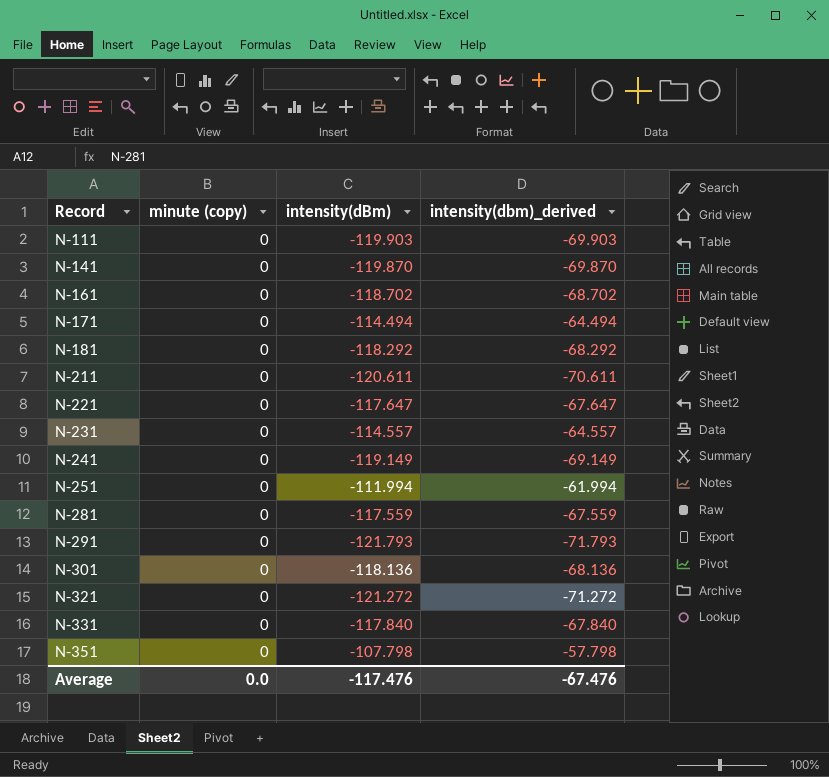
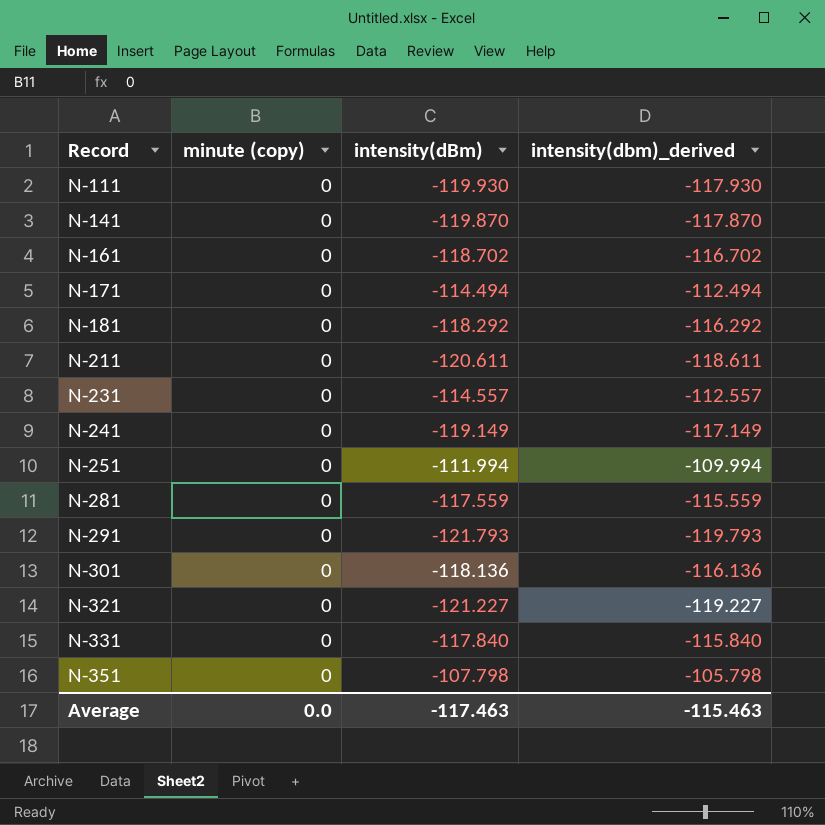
column intensity(dbm)_derived | formula: [intensity(dBm)] + 50 -> [intensity(dBm)] + 2
row N-221: 0 | -117.647 | -67.647 -> none
N-111 | intensity(dBm): -119.903 -> -119.930
N-321 | intensity(dBm): -121.272 -> -121.227
Average | intensity(dBm): -117.476 -> -117.463
Average | intensity(dbm)_derived: -67.476 -> -115.463

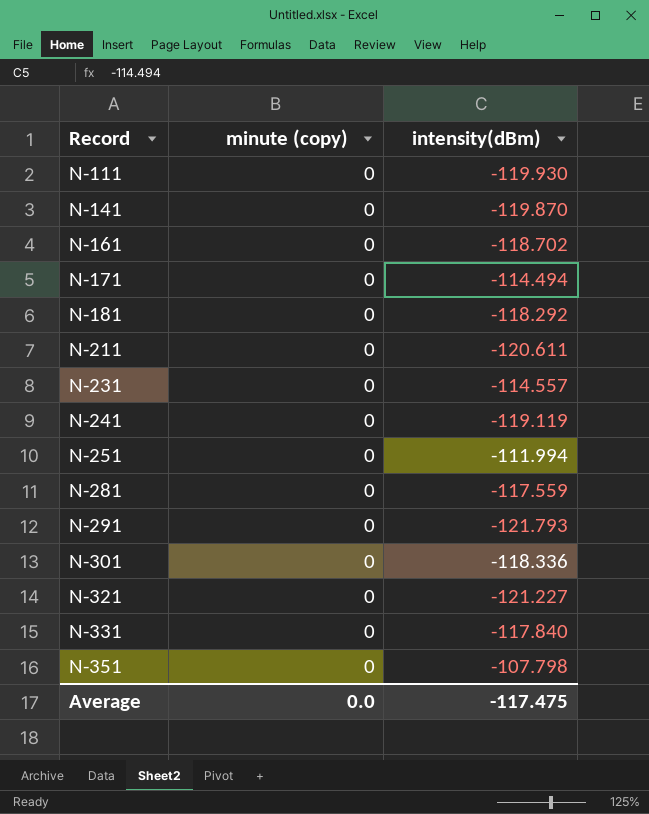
column intensity(dbm)_derived | formula: [intensity(dBm)] + 2 -> none
N-241 | intensity(dBm): -119.149 -> -119.119
N-301 | intensity(dBm): -118.136 -> -118.336
Average | intensity(dBm): -117.463 -> -117.475

